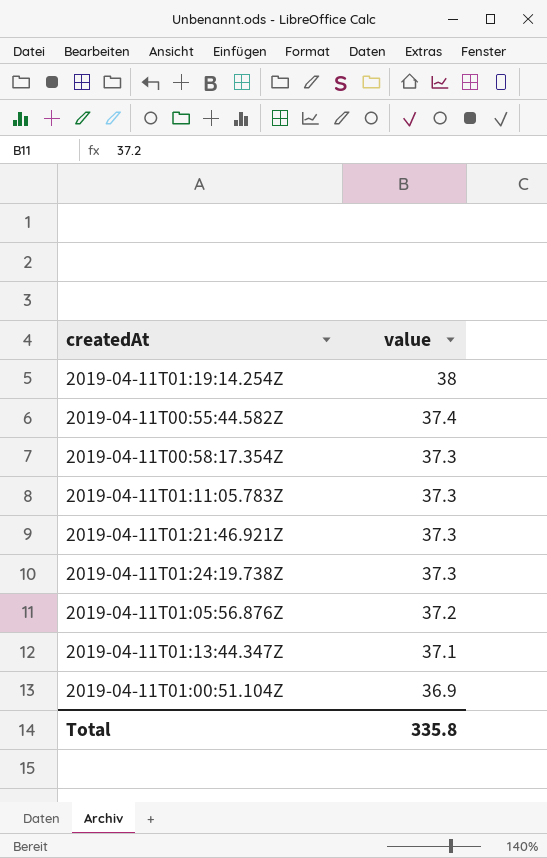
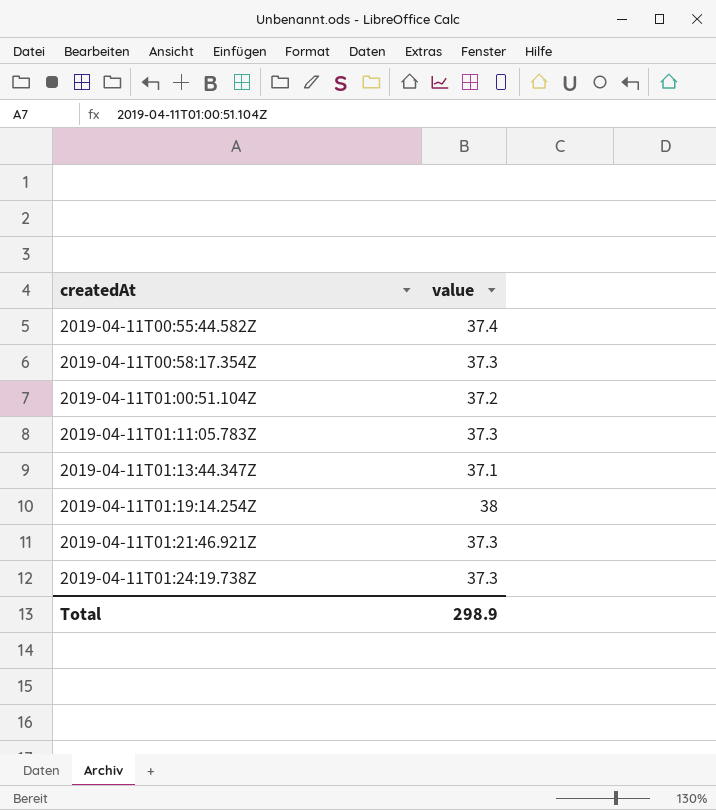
row order: value descending -> createdAt ascending
row 2019-04-11T01:05:56.876Z: 37.2 -> none
2019-04-11T01:00:51.104Z | value: 36.9 -> 37.2
Total | value: 335.8 -> 298.9

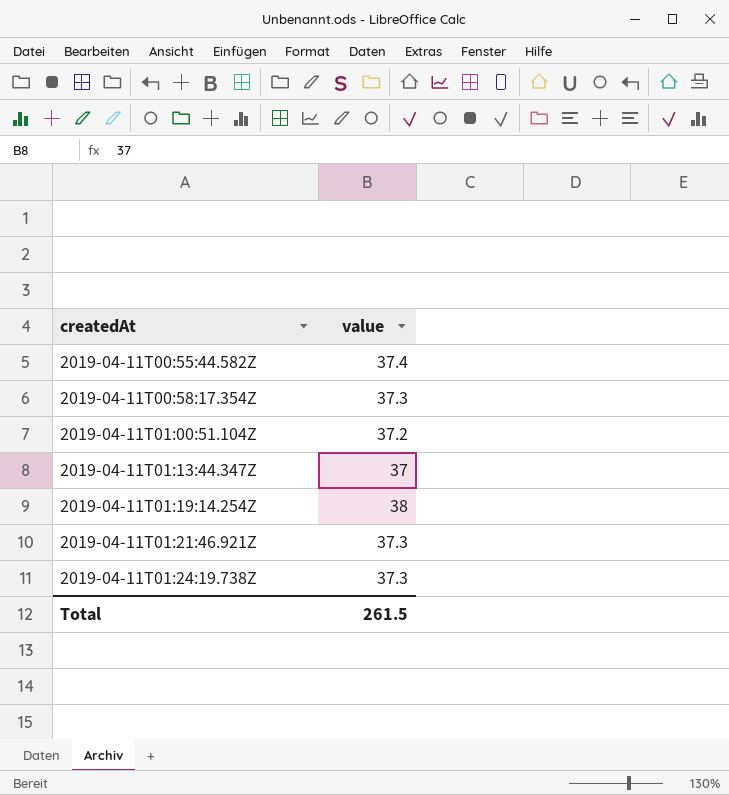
row 2019-04-11T01:11:05.783Z: 37.3 -> none
2019-04-11T01:13:44.347Z | value: 37.1 -> 37
Total | value: 298.9 -> 261.5

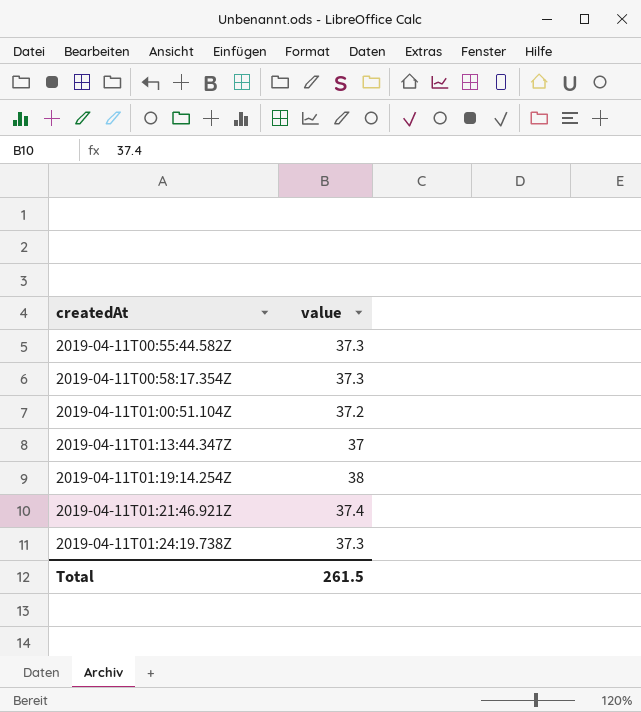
2019-04-11T00:55:44.582Z | value: 37.4 -> 37.3
2019-04-11T01:21:46.921Z | value: 37.3 -> 37.4

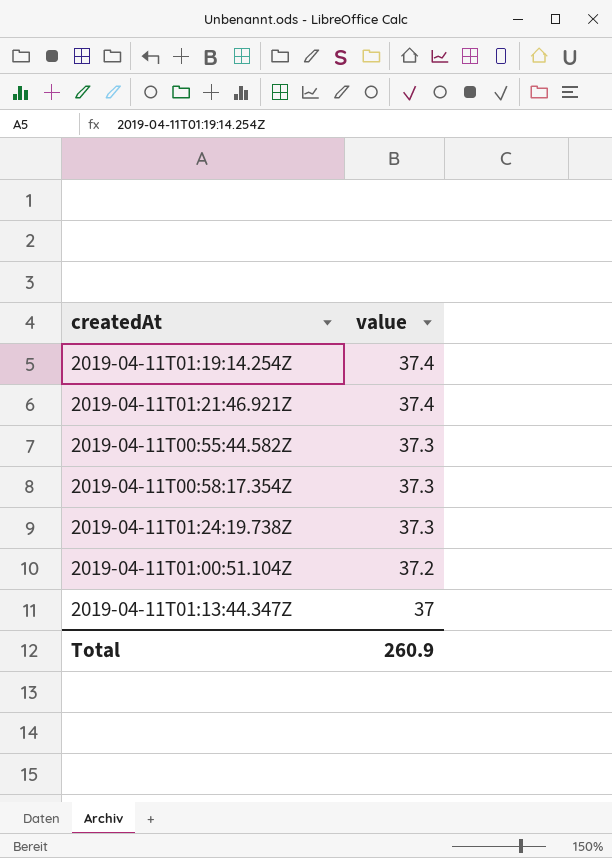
row order: createdAt ascending -> value descending
2019-04-11T01:19:14.254Z | value: 38 -> 37.4
Total | value: 261.5 -> 260.9

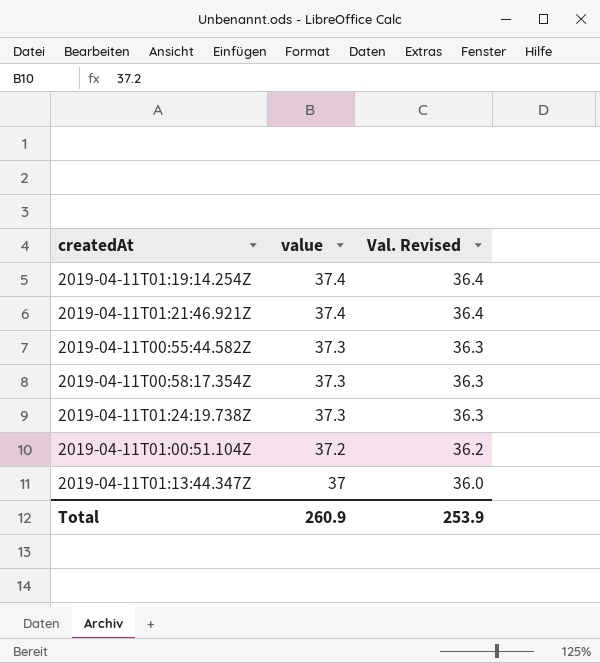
column Val. Revised | formula: none -> [value] - 1

